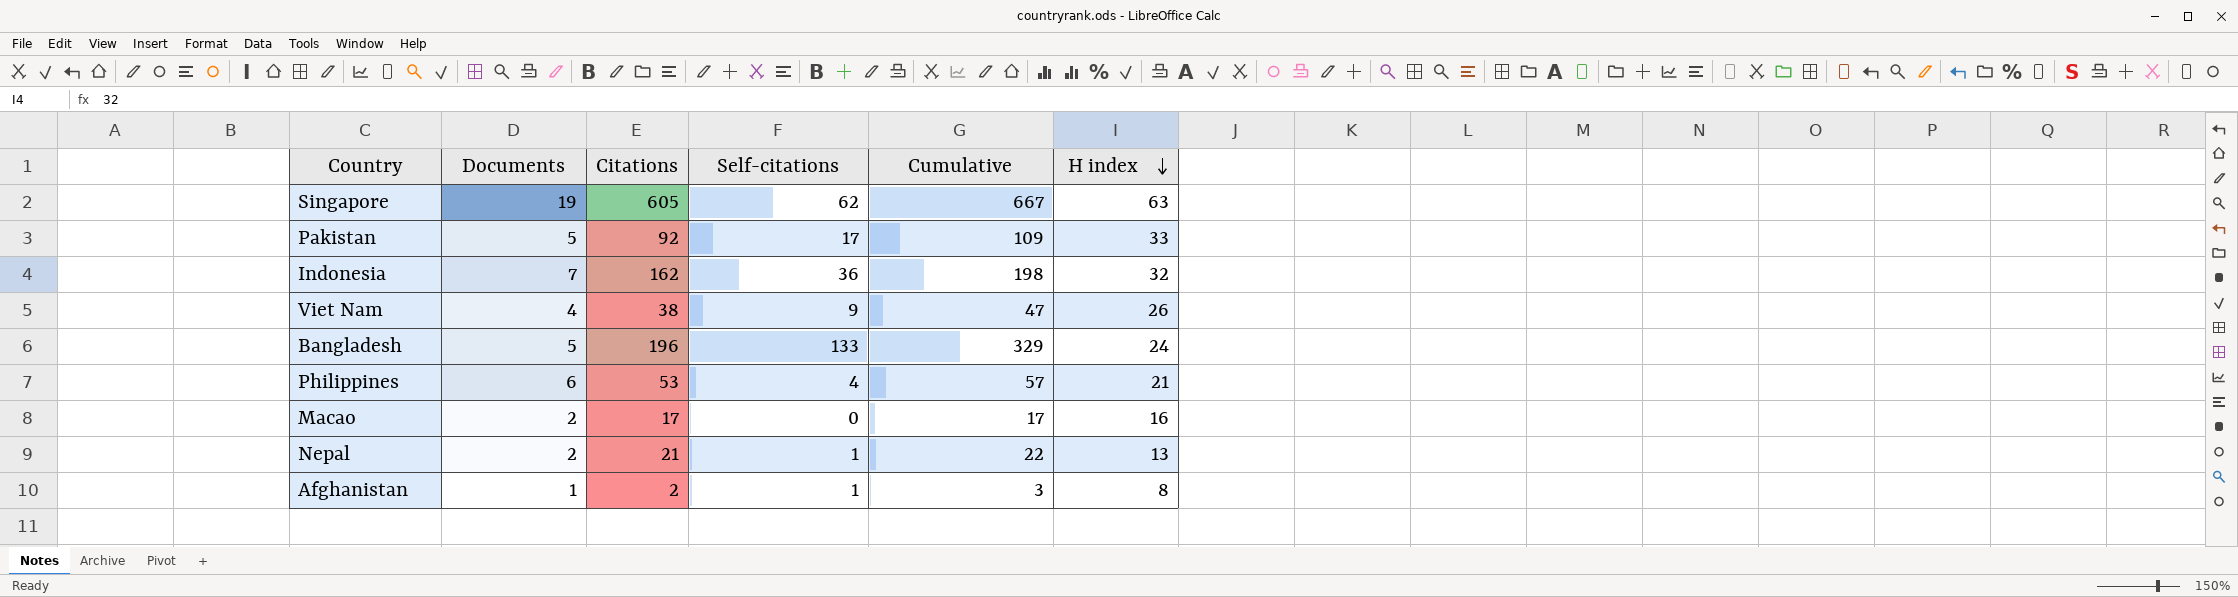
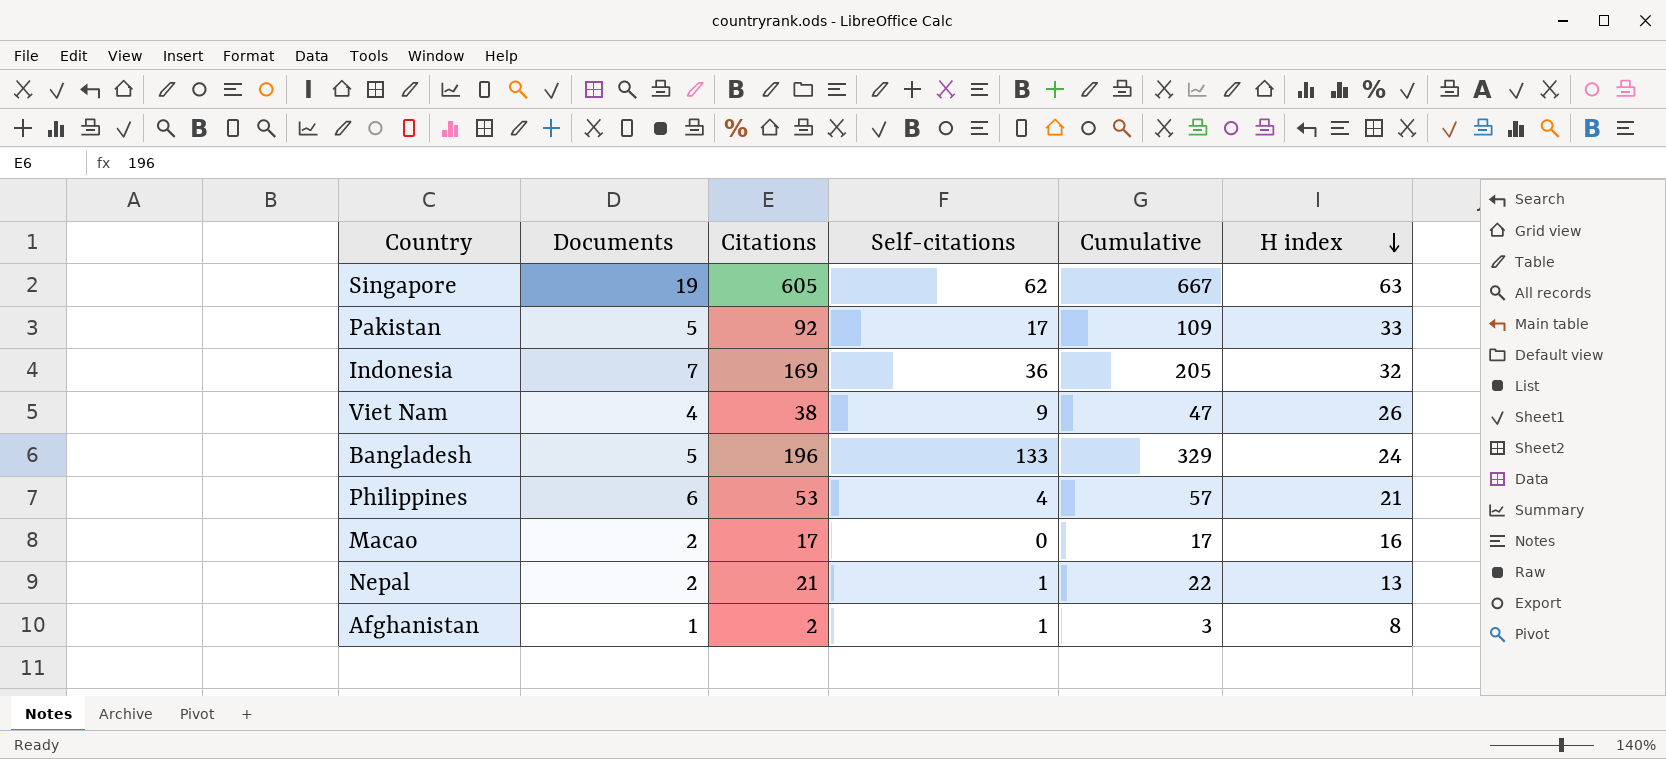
Indonesia | Citations: 162 -> 169
Indonesia | Cumulative: 198 -> 205

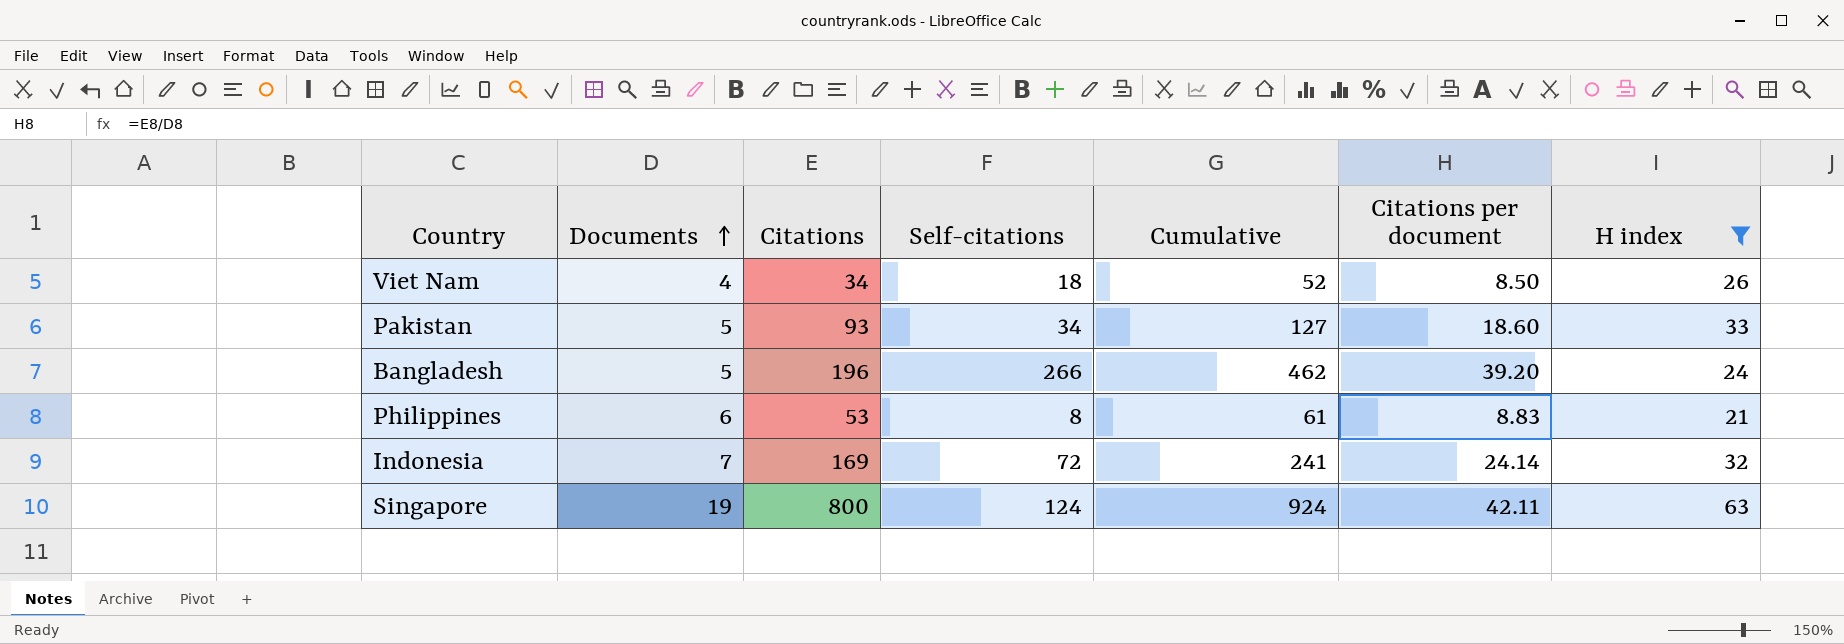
filter: none -> H index >= 21
row order: H index descending -> Documents ascending
column Citations per document | formula: none -> [Citations] / [Documents]
Viet Nam | Citations: 38 -> 34
Viet Nam | Self-citations: 9 -> 18
Viet Nam | Cumulative: 47 -> 52
Pakistan | Citations: 92 -> 93
Pakistan | Self-citations: 17 -> 34
Pakistan | Cumulative: 109 -> 127
Bangladesh | Self-citations: 133 -> 266
Bangladesh | Cumulative: 329 -> 462
Philippines | Self-citations: 4 -> 8
Philippines | Cumulative: 57 -> 61
Indonesia | Self-citations: 36 -> 72
Indonesia | Cumulative: 205 -> 241
Singapore | Citations: 605 -> 800
Singapore | Self-citations: 62 -> 124
Singapore | Cumulative: 667 -> 924

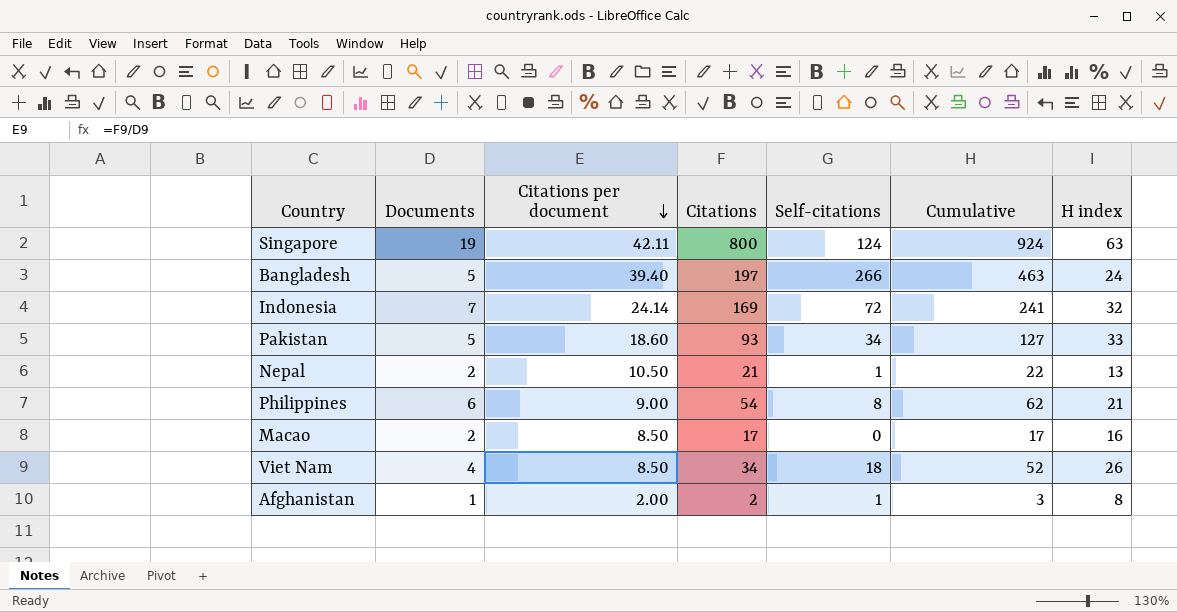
filter: H index >= 21 -> none
row order: Documents ascending -> Citations per document descending
column Citations per document | position: 6 -> 3
Bangladesh | Citations per document: 39.20 -> 39.40
Bangladesh | Citations: 196 -> 197
Bangladesh | Cumulative: 462 -> 463
Philippines | Citations per document: 8.83 -> 9.00
Philippines | Citations: 53 -> 54
Philippines | Cumulative: 61 -> 62

